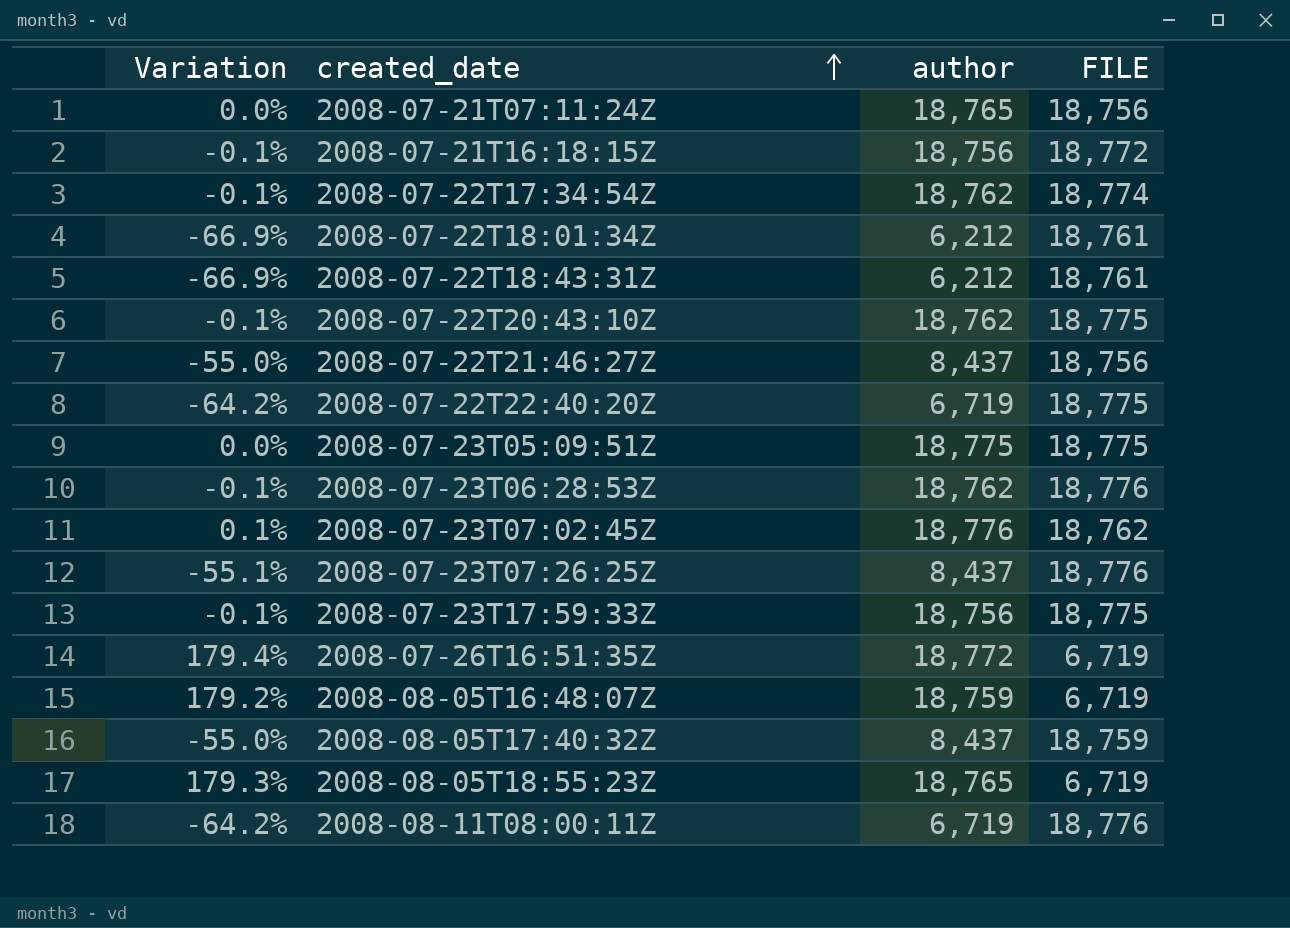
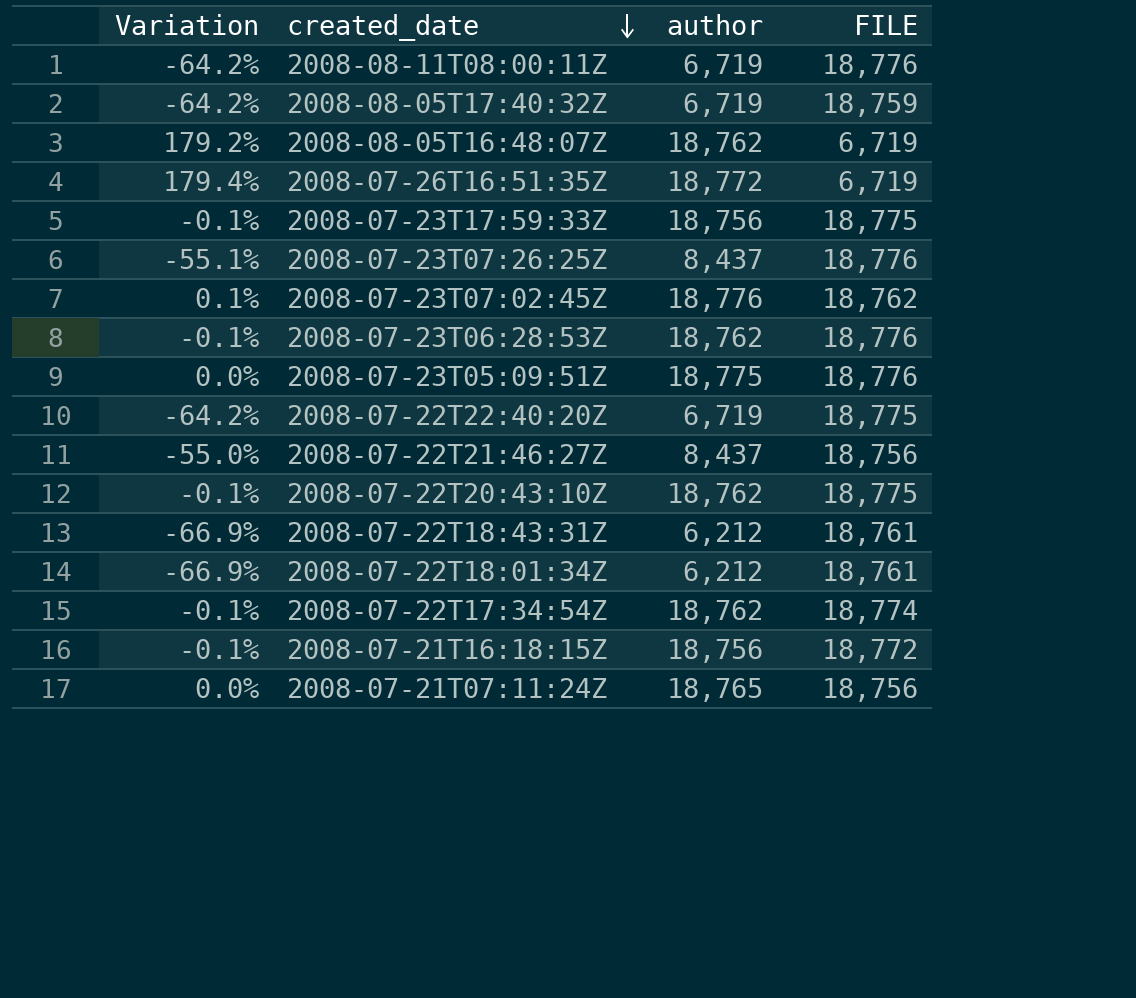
row order: created_date ascending -> created_date descending
row 2008-08-05T18:55:23Z: 179.3% | 18,765 | 6,719 -> none
2008-08-05T17:40:32Z | Variation: -55.0% -> -64.2%
2008-08-05T17:40:32Z | author: 8,437 -> 6,719
2008-08-05T16:48:07Z | author: 18,759 -> 18,762
2008-07-23T05:09:51Z | FILE: 18,775 -> 18,776

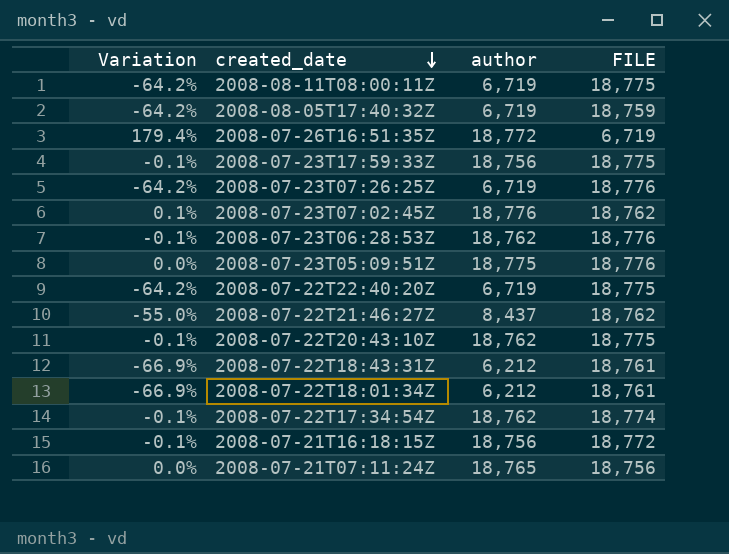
row 2008-08-05T16:48:07Z: 179.2% | 18,762 | 6,719 -> none
2008-08-11T08:00:11Z | FILE: 18,776 -> 18,775
2008-07-23T07:26:25Z | Variation: -55.1% -> -64.2%
2008-07-23T07:26:25Z | author: 8,437 -> 6,719
2008-07-22T21:46:27Z | FILE: 18,756 -> 18,762

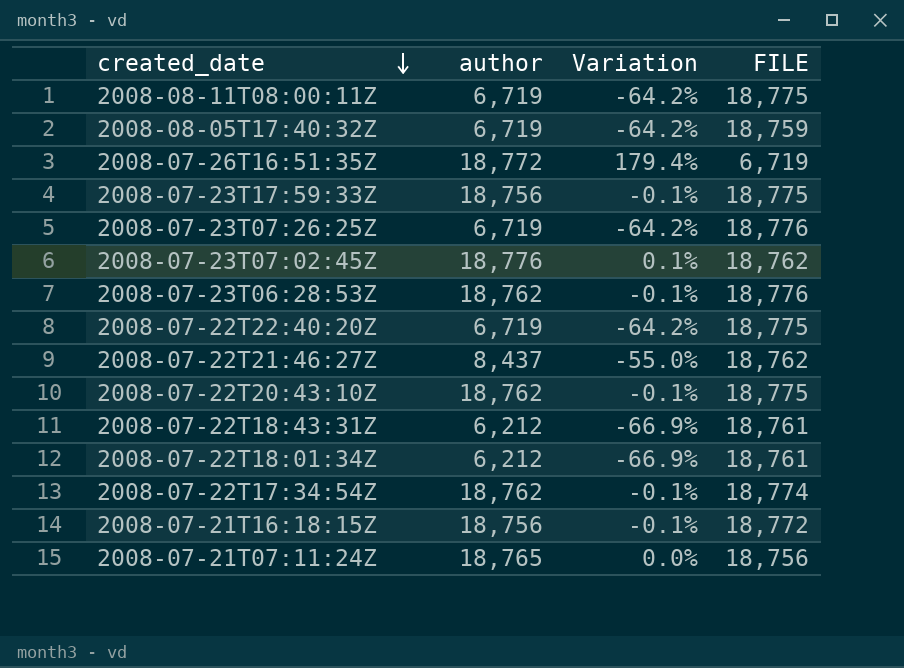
column Variation | position: 1 -> 3
row 2008-07-23T05:09:51Z: 0.0% | 18,775 | 18,776 -> none

